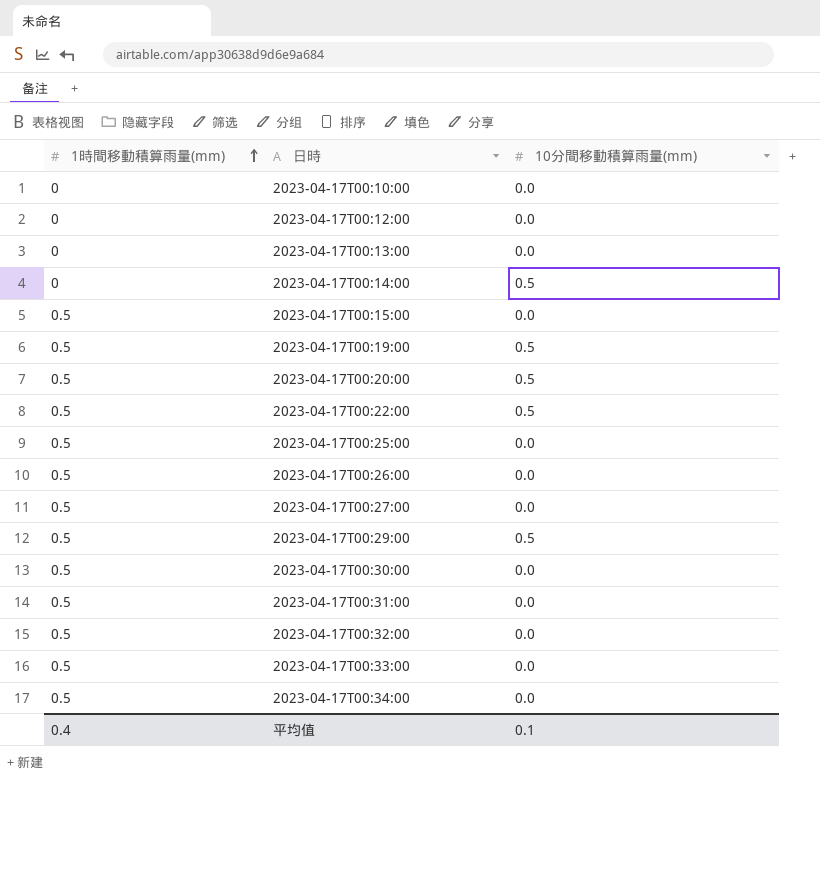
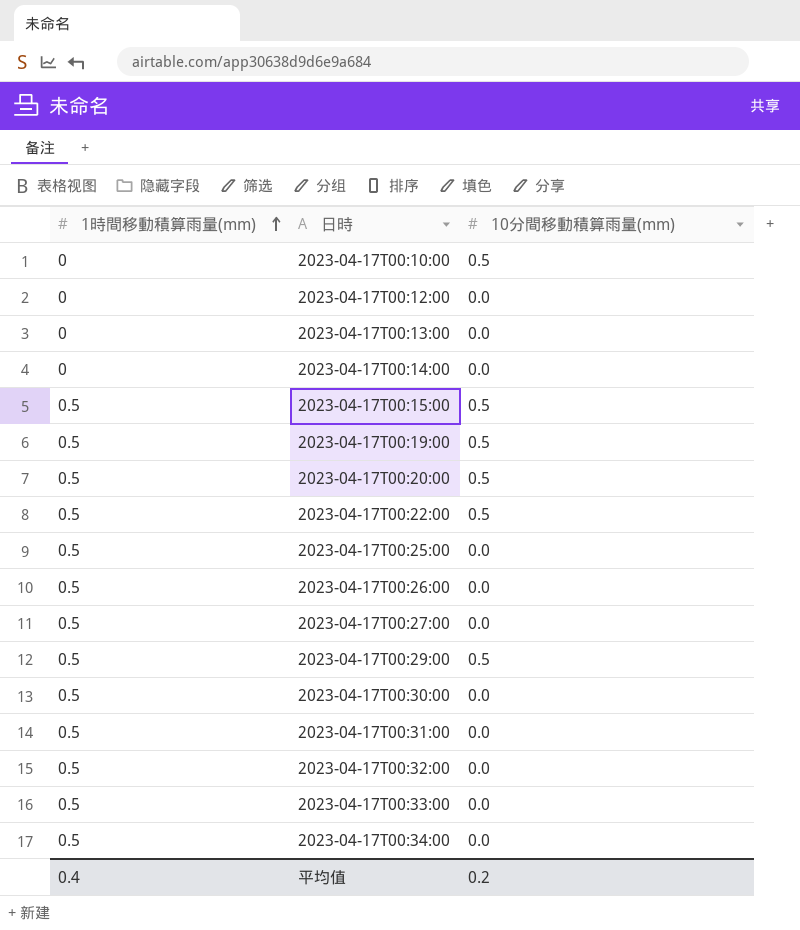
2023-04-17T00:10:00 | 10分間移動積算雨量(mm): 0.0 -> 0.5
2023-04-17T00:14:00 | 10分間移動積算雨量(mm): 0.5 -> 0.0
2023-04-17T00:15:00 | 10分間移動積算雨量(mm): 0.0 -> 0.5
平均值 | 10分間移動積算雨量(mm): 0.1 -> 0.2

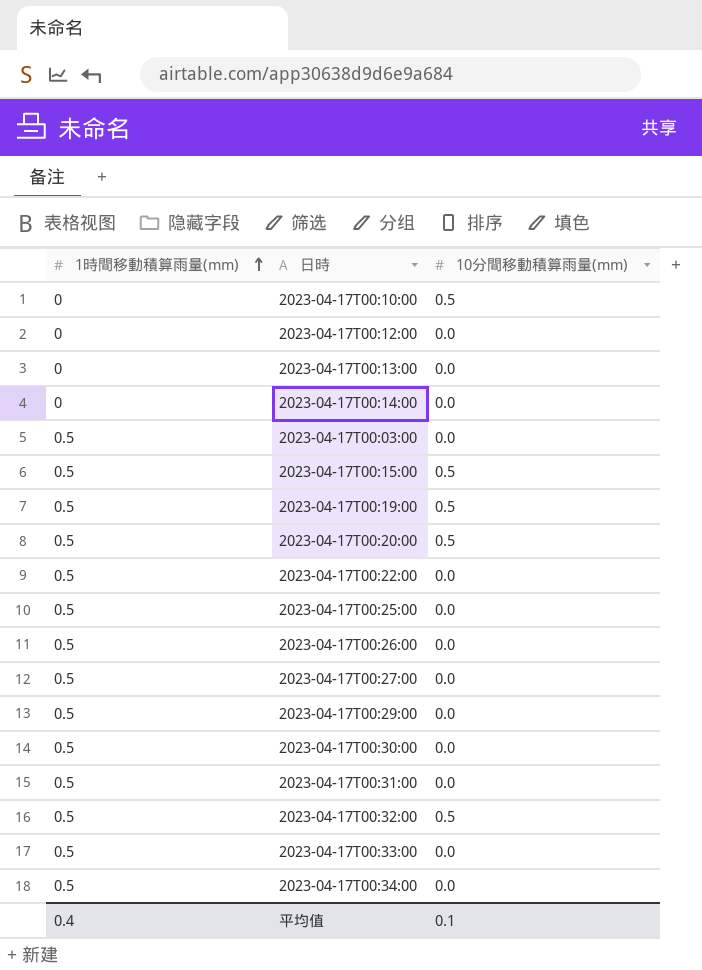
row 2023-04-17T00:03:00: none -> 0.5 | 0.0
2023-04-17T00:22:00 | 10分間移動積算雨量(mm): 0.5 -> 0.0
2023-04-17T00:29:00 | 10分間移動積算雨量(mm): 0.5 -> 0.0
2023-04-17T00:32:00 | 10分間移動積算雨量(mm): 0.0 -> 0.5
平均值 | 10分間移動積算雨量(mm): 0.2 -> 0.1

